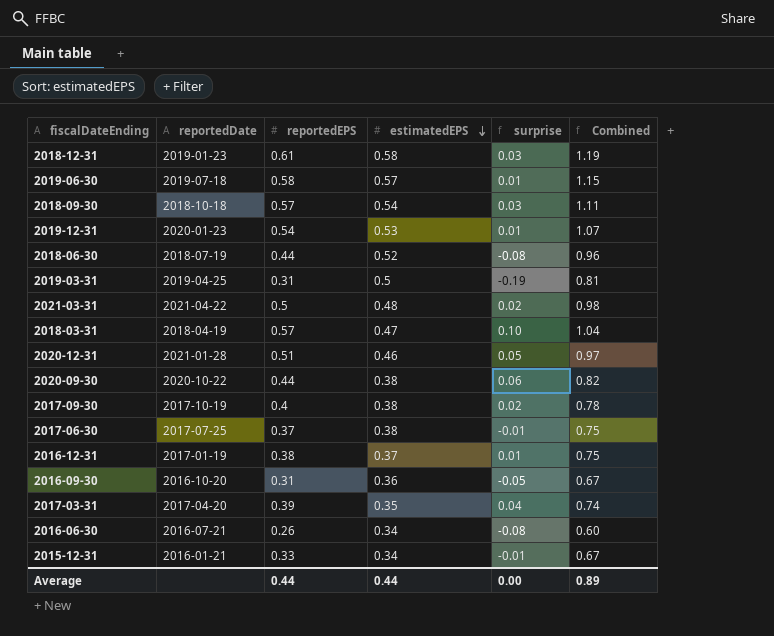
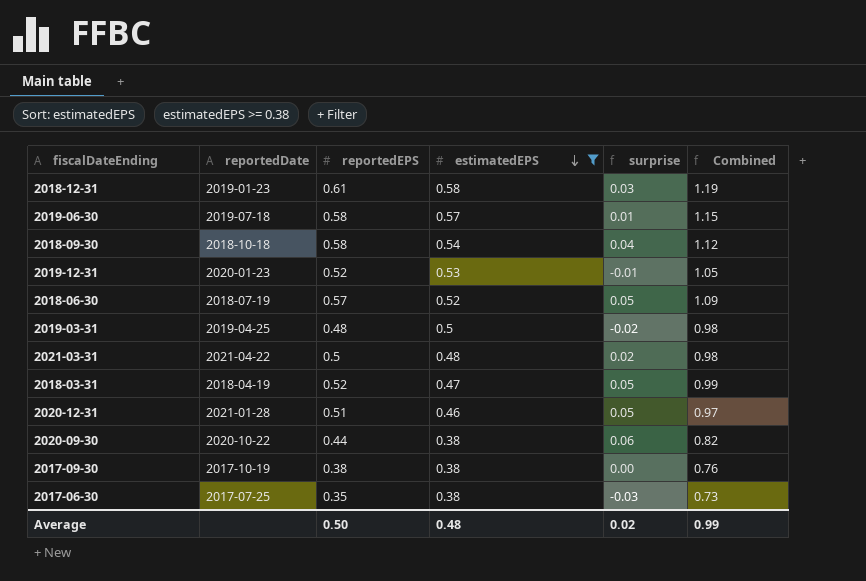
filter: none -> estimatedEPS >= 0.38
2018-09-30 | reportedEPS: 0.57 -> 0.58
2018-09-30 | surprise: 0.03 -> 0.04
2018-09-30 | Combined: 1.11 -> 1.12
2019-12-31 | reportedEPS: 0.54 -> 0.52
2019-12-31 | surprise: 0.01 -> -0.01
2019-12-31 | Combined: 1.07 -> 1.05
2018-06-30 | reportedEPS: 0.44 -> 0.57
2018-06-30 | surprise: -0.08 -> 0.05
2018-06-30 | Combined: 0.96 -> 1.09
2019-03-31 | reportedEPS: 0.31 -> 0.48
2019-03-31 | surprise: -0.19 -> -0.02
2019-03-31 | Combined: 0.81 -> 0.98
2018-03-31 | reportedEPS: 0.57 -> 0.52
2018-03-31 | surprise: 0.10 -> 0.05
2018-03-31 | Combined: 1.04 -> 0.99
2017-09-30 | reportedEPS: 0.4 -> 0.38
2017-09-30 | surprise: 0.02 -> 0.00
2017-09-30 | Combined: 0.78 -> 0.76
2017-06-30 | reportedEPS: 0.37 -> 0.35
2017-06-30 | surprise: -0.01 -> -0.03
2017-06-30 | Combined: 0.75 -> 0.73
Average | reportedEPS: 0.44 -> 0.50
Average | estimatedEPS: 0.44 -> 0.48
Average | surprise: 0.00 -> 0.02
Average | Combined: 0.89 -> 0.99

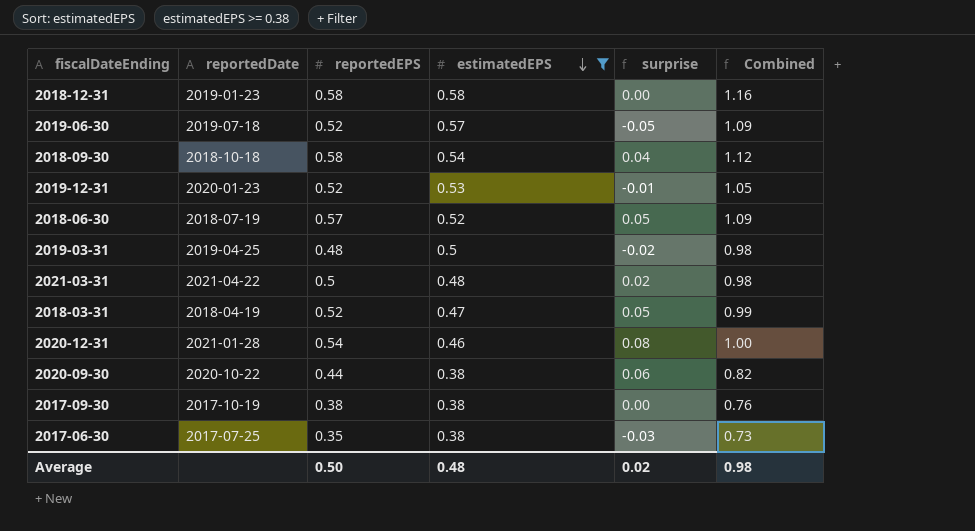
2018-12-31 | reportedEPS: 0.61 -> 0.58
2018-12-31 | surprise: 0.03 -> 0.00
2018-12-31 | Combined: 1.19 -> 1.16
2019-06-30 | reportedEPS: 0.58 -> 0.52
2019-06-30 | surprise: 0.01 -> -0.05
2019-06-30 | Combined: 1.15 -> 1.09
2020-12-31 | reportedEPS: 0.51 -> 0.54
2020-12-31 | surprise: 0.05 -> 0.08
2020-12-31 | Combined: 0.97 -> 1.00
Average | Combined: 0.99 -> 0.98

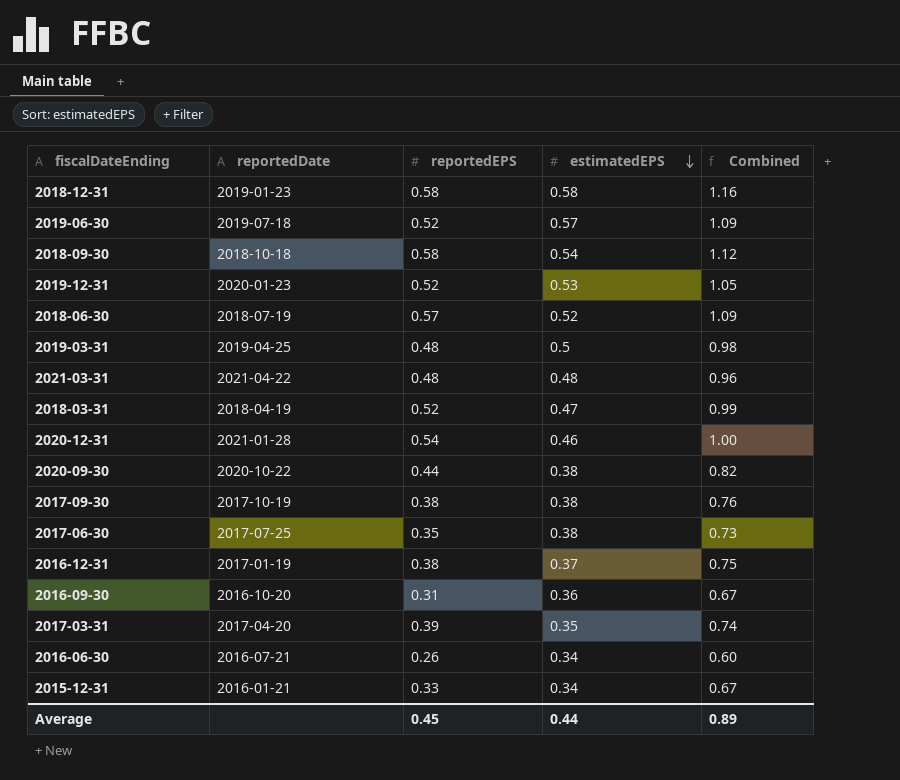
filter: estimatedEPS >= 0.38 -> none
column surprise | formula: [reportedEPS] - [estimatedEPS] -> none
2021-03-31 | reportedEPS: 0.5 -> 0.48
2021-03-31 | Combined: 0.98 -> 0.96
Average | reportedEPS: 0.50 -> 0.45
Average | estimatedEPS: 0.48 -> 0.44
Average | Combined: 0.98 -> 0.89

